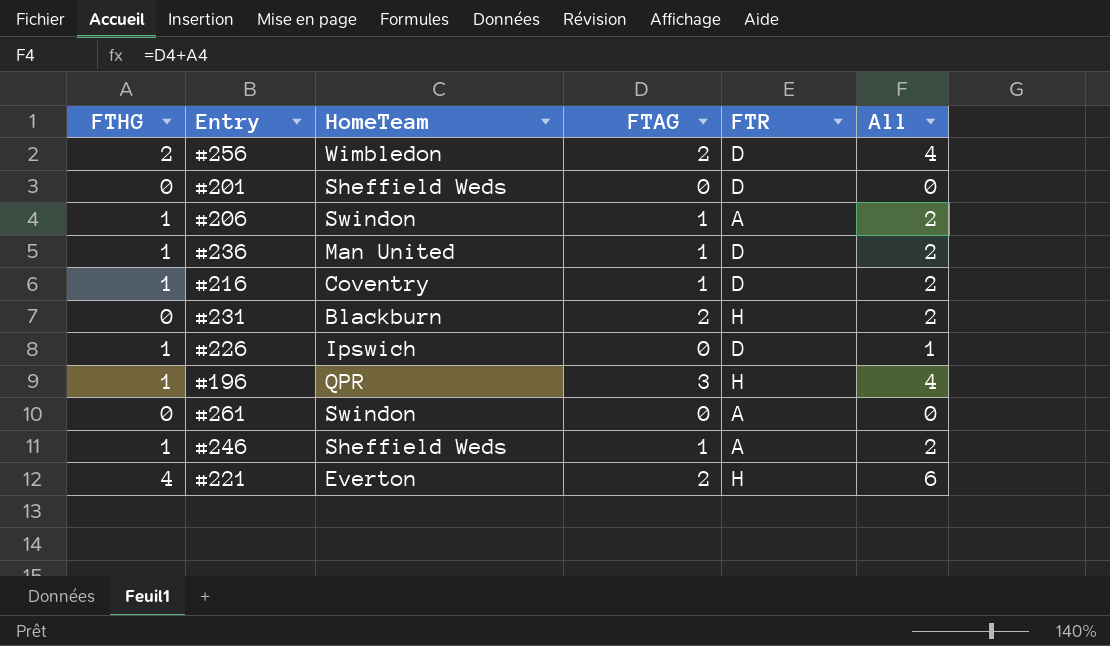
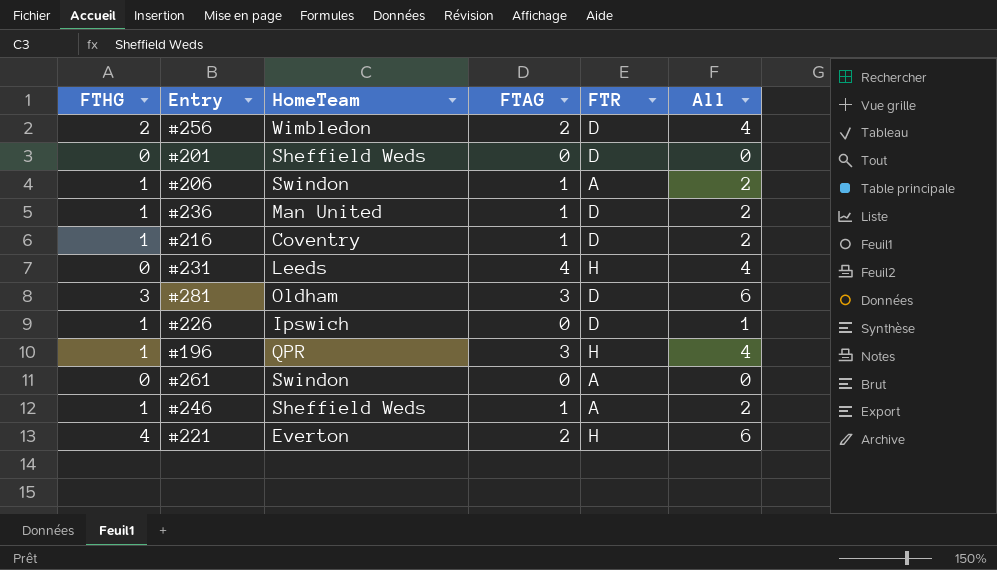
#231 | HomeTeam: Blackburn -> Leeds
#231 | FTAG: 2 -> 4
#231 | All: 2 -> 4
row #281: none -> 3 | Oldham | 3 | D | 6

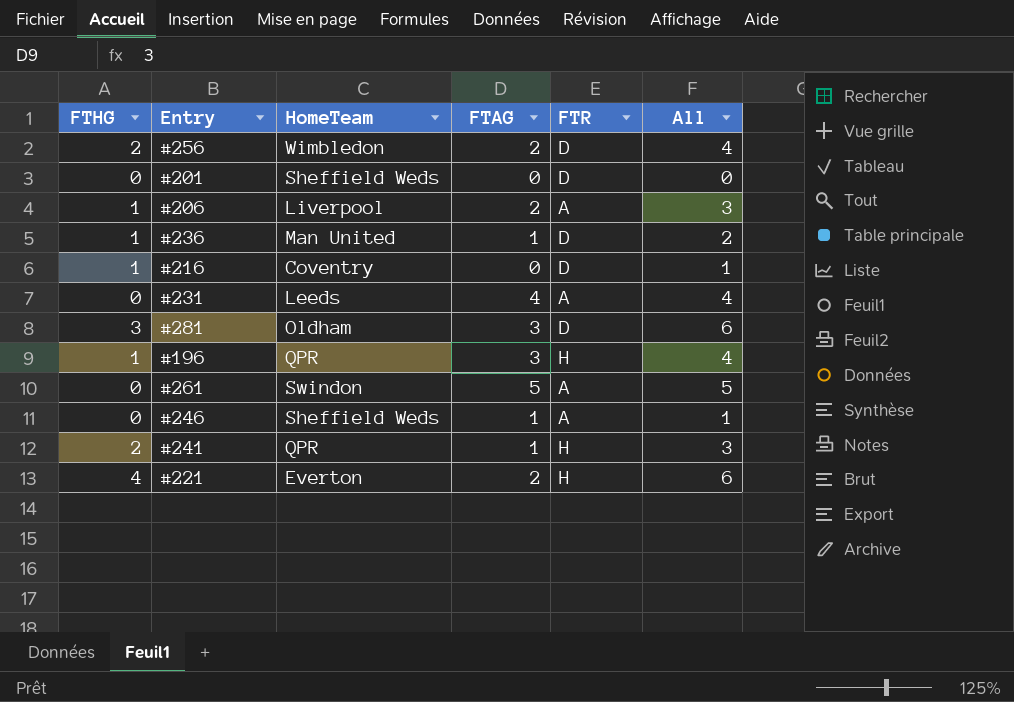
row #226: 1 | Ipswich | 0 | D | 1 -> none
#206 | HomeTeam: Swindon -> Liverpool
#206 | FTAG: 1 -> 2
#206 | All: 2 -> 3
#216 | FTAG: 1 -> 0
#216 | All: 2 -> 1
#231 | FTR: H -> A
#261 | FTAG: 0 -> 5
#261 | All: 0 -> 5
#246 | FTHG: 1 -> 0
#246 | All: 2 -> 1
row #241: none -> 2 | QPR | 1 | H | 3

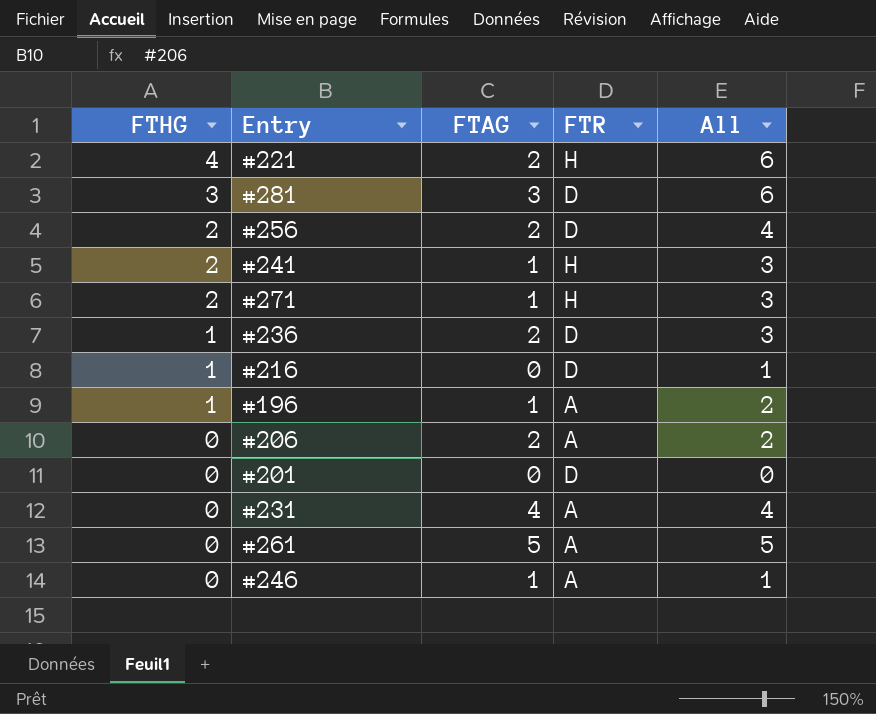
row order: none -> FTHG descending
column HomeTeam | position: 3 -> none
row #271: none -> 2 | 1 | H | 3
#236 | FTAG: 1 -> 2
#236 | All: 2 -> 3
#196 | FTAG: 3 -> 1
#196 | FTR: H -> A
#196 | All: 4 -> 2
#206 | FTHG: 1 -> 0
#206 | All: 3 -> 2

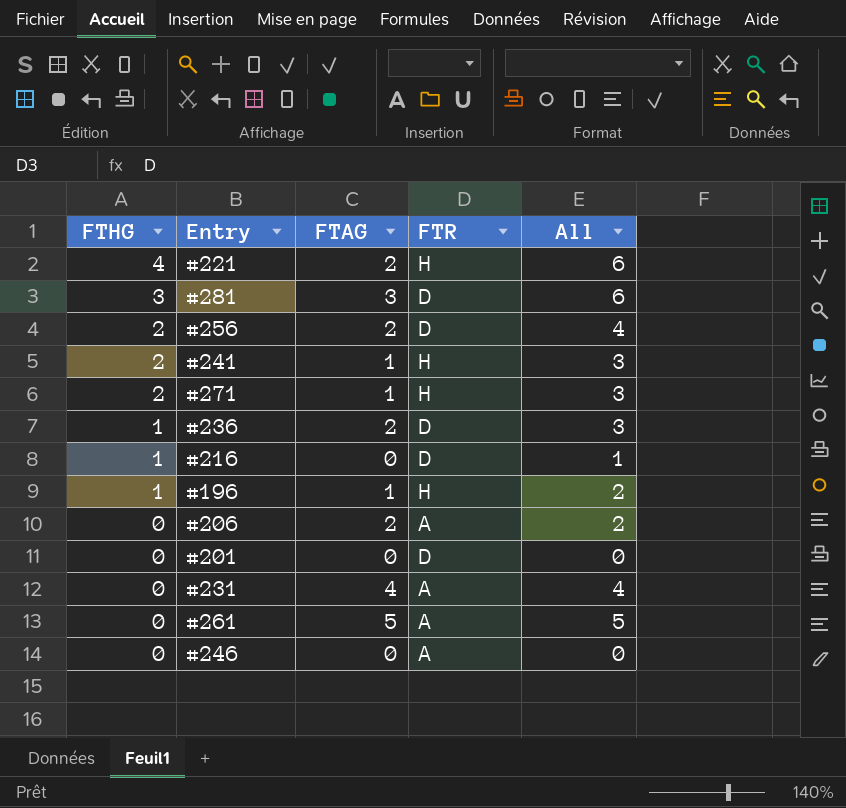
#196 | FTR: A -> H
#246 | FTAG: 1 -> 0
#246 | All: 1 -> 0

